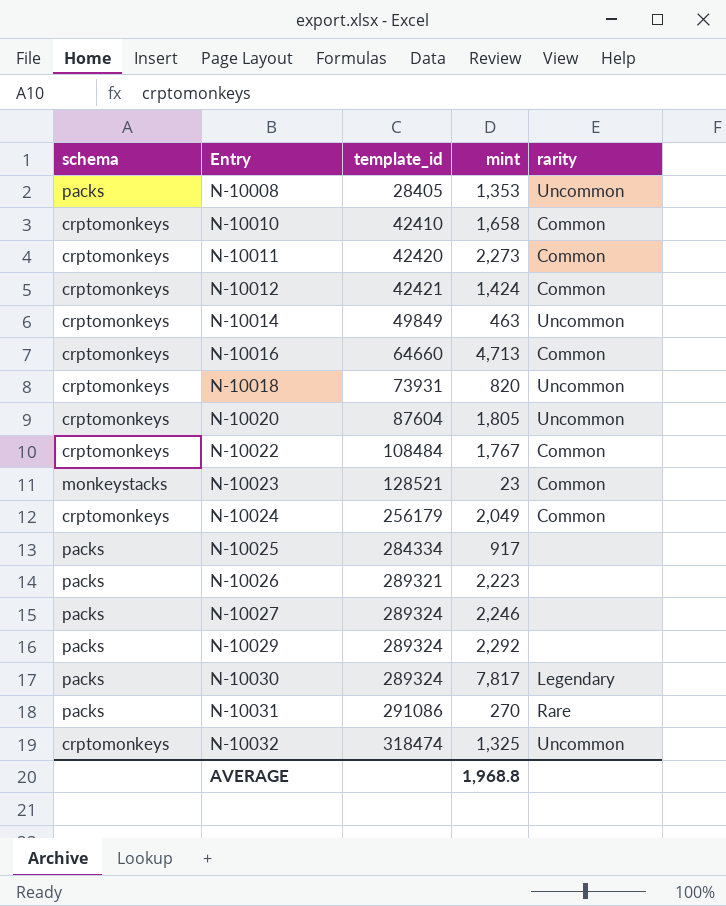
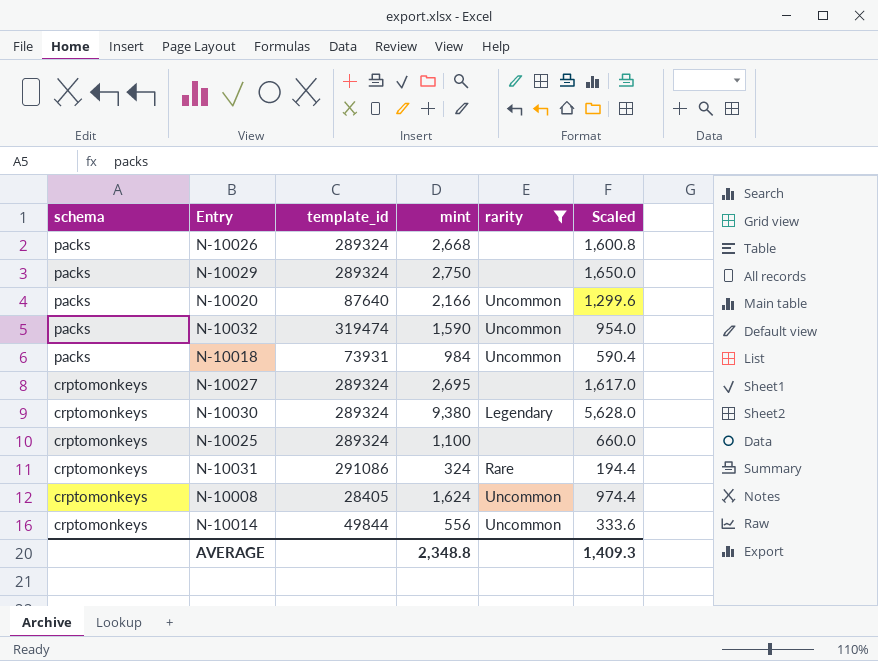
filter: none -> rarity != Common
row order: Entry ascending -> schema descending
column Scaled | formula: none -> [mint] * 0.6
N-10026 | template_id: 289321 -> 289324
N-10026 | mint: 2,223 -> 2,668
N-10029 | mint: 2,292 -> 2,750
N-10020 | schema: crptomonkeys -> packs
N-10020 | template_id: 87604 -> 87640
N-10020 | mint: 1,805 -> 2,166
N-10032 | schema: crptomonkeys -> packs
N-10032 | template_id: 318474 -> 319474
N-10032 | mint: 1,325 -> 1,590
N-10018 | schema: crptomonkeys -> packs
N-10018 | mint: 820 -> 984
N-10027 | schema: packs -> crptomonkeys
N-10027 | mint: 2,246 -> 2,695
N-10030 | schema: packs -> crptomonkeys
N-10030 | mint: 7,817 -> 9,380
N-10025 | schema: packs -> crptomonkeys
N-10025 | template_id: 284334 -> 289324
N-10025 | mint: 917 -> 1,100
N-10031 | schema: packs -> crptomonkeys
N-10031 | mint: 270 -> 324
N-10008 | schema: packs -> crptomonkeys
N-10008 | mint: 1,353 -> 1,624
N-10014 | template_id: 49849 -> 49844
N-10014 | mint: 463 -> 556
AVERAGE | mint: 1,968.8 -> 2,348.8

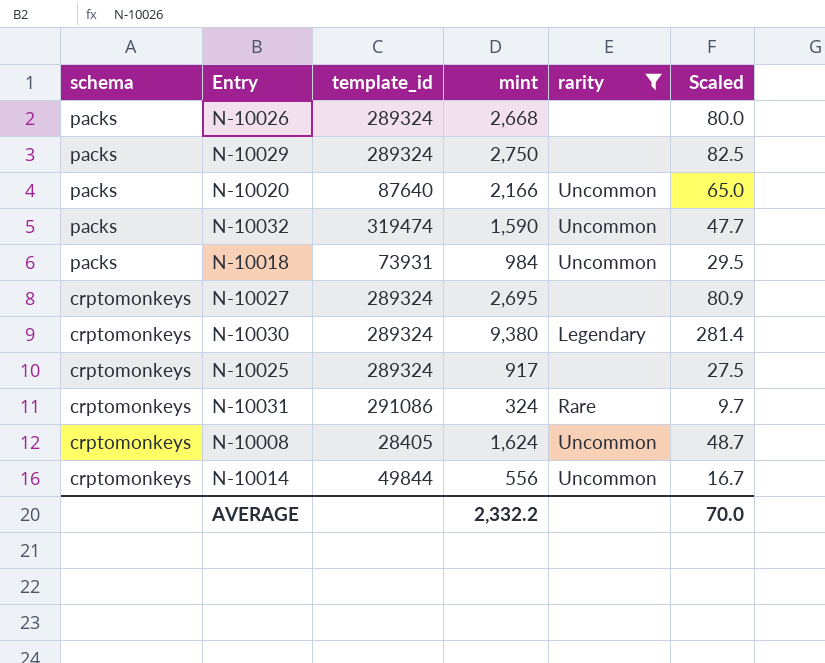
column Scaled | formula: [mint] * 0.6 -> [mint] * 0.03
N-10025 | mint: 1,100 -> 917
AVERAGE | mint: 2,348.8 -> 2,332.2
AVERAGE | Scaled: 1,409.3 -> 70.0

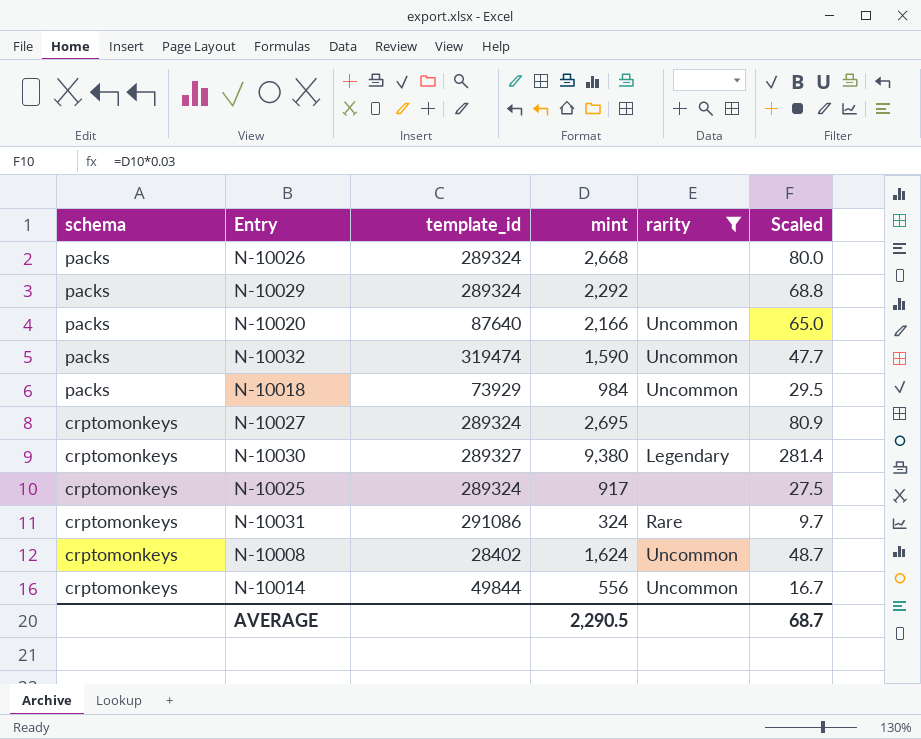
N-10029 | mint: 2,750 -> 2,292
N-10029 | Scaled: 82.5 -> 68.8
N-10018 | template_id: 73931 -> 73929
N-10030 | template_id: 289324 -> 289327
N-10008 | template_id: 28405 -> 28402
AVERAGE | mint: 2,332.2 -> 2,290.5
AVERAGE | Scaled: 70.0 -> 68.7

